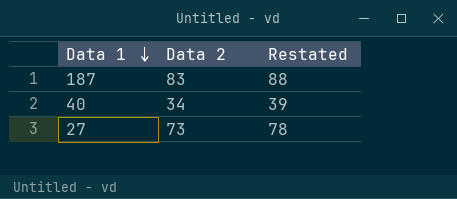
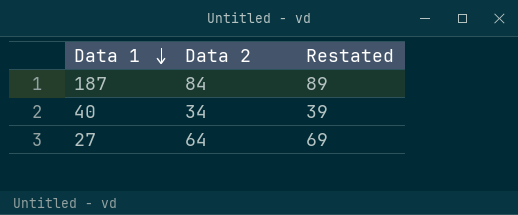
187 | Data 2: 83 -> 84
187 | Restated: 88 -> 89
27 | Data 2: 73 -> 64
27 | Restated: 78 -> 69

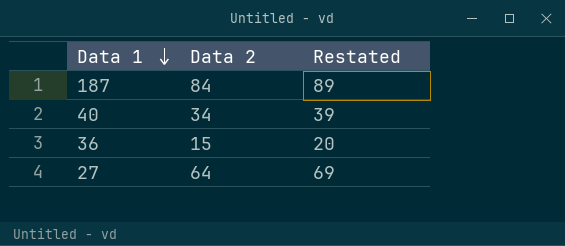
row 36: none -> 15 | 20

